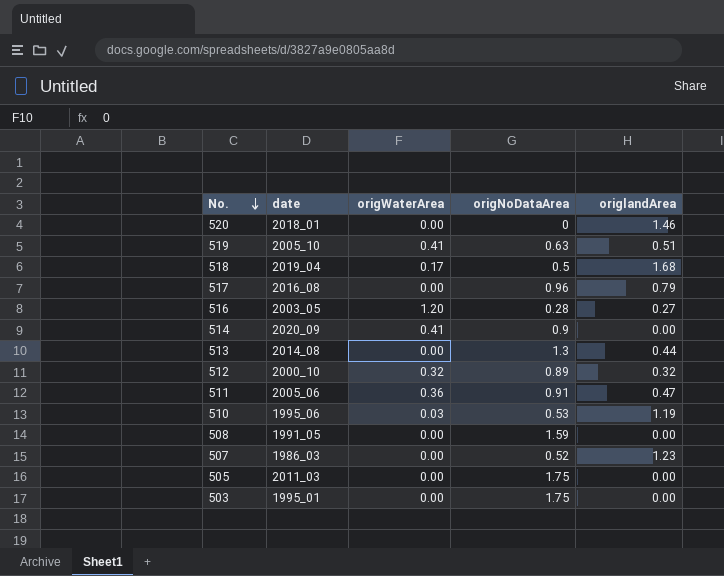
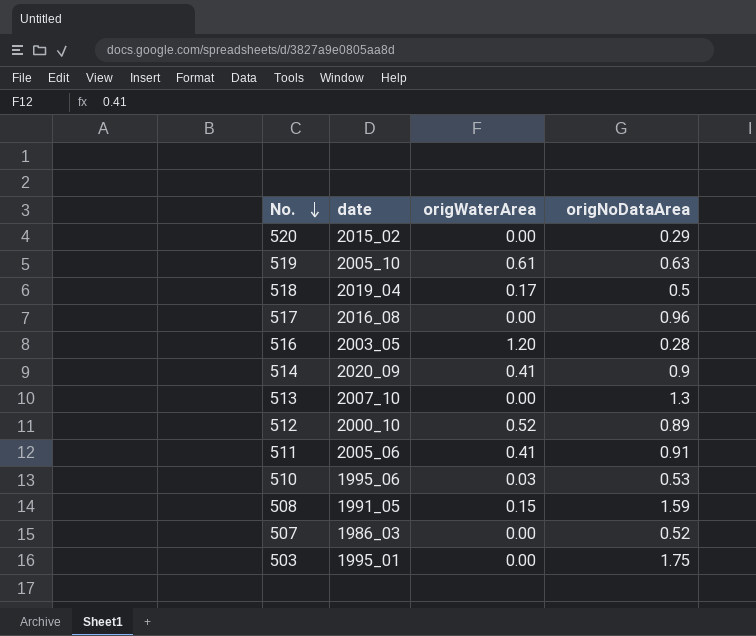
column origlandArea | position: 5 -> none
row 505: 2011_03 | 0.00 | 1.75 | 0.00 -> none
520 | date: 2018_01 -> 2015_02
520 | origNoDataArea: 0 -> 0.29
519 | origWaterArea: 0.41 -> 0.61
513 | date: 2014_08 -> 2007_10
512 | origWaterArea: 0.32 -> 0.52
511 | origWaterArea: 0.36 -> 0.41
508 | origWaterArea: 0.00 -> 0.15

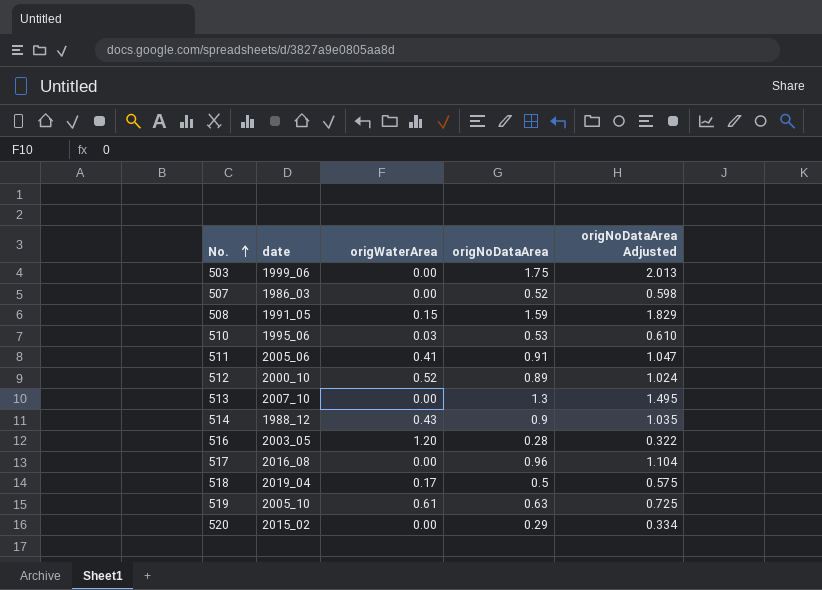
row order: No. descending -> No. ascending
column origNoDataArea Adjusted | formula: none -> [origNoDataArea] * 1.15
503 | date: 1995_01 -> 1999_06
514 | date: 2020_09 -> 1988_12
514 | origWaterArea: 0.41 -> 0.43

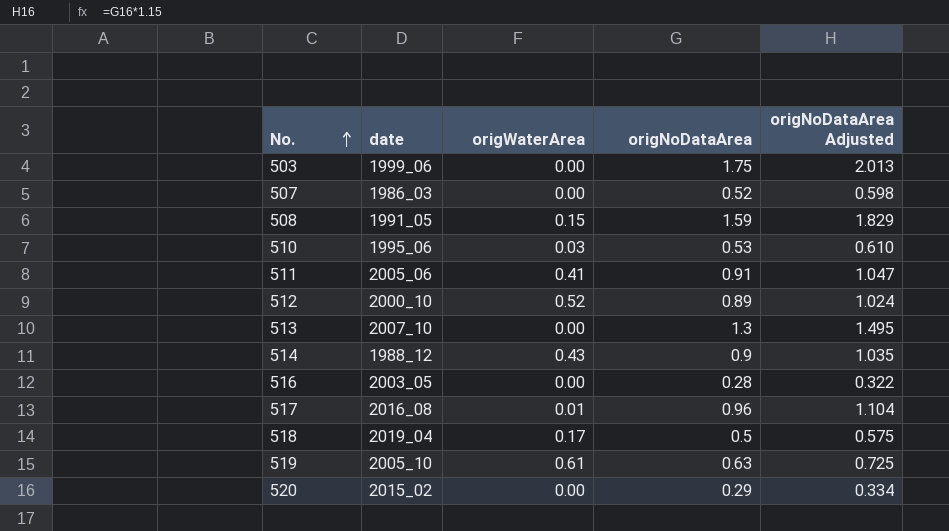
516 | origWaterArea: 1.20 -> 0.00
517 | origWaterArea: 0.00 -> 0.01

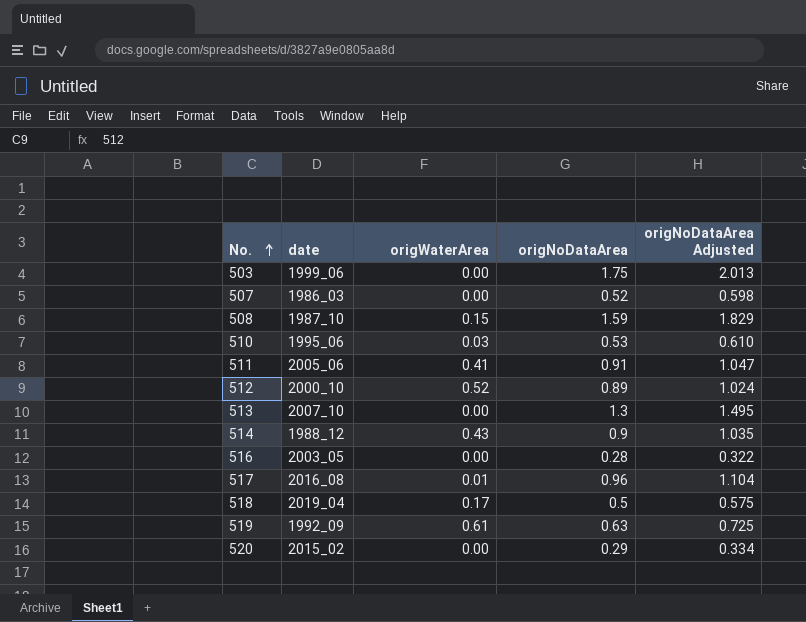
508 | date: 1991_05 -> 1987_10
519 | date: 2005_10 -> 1992_09

